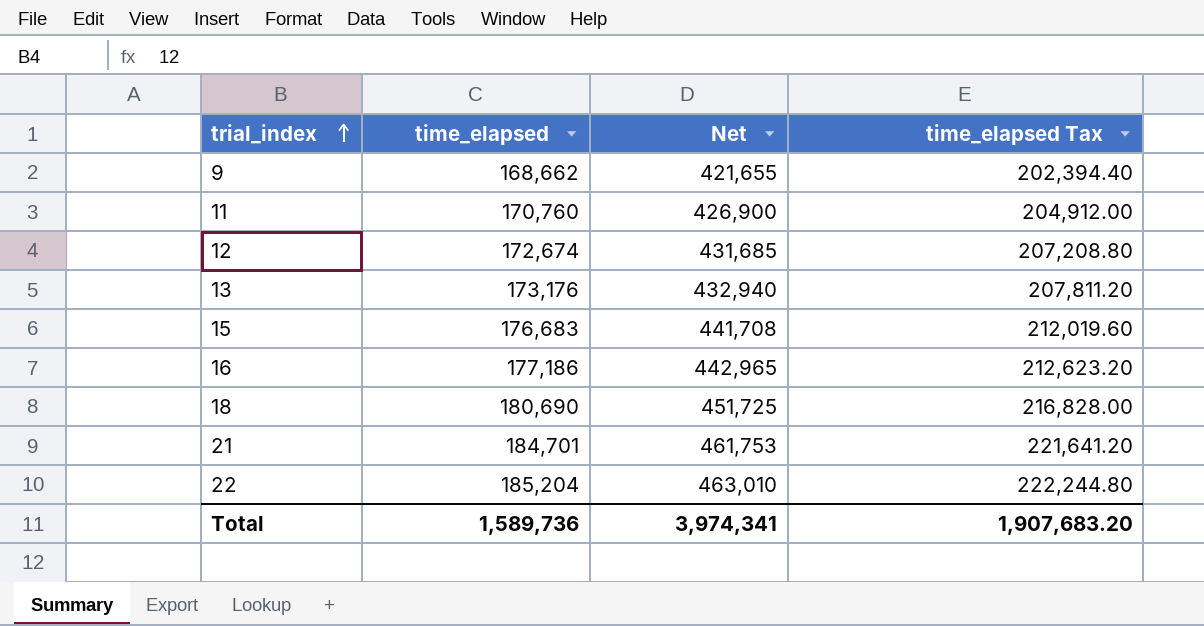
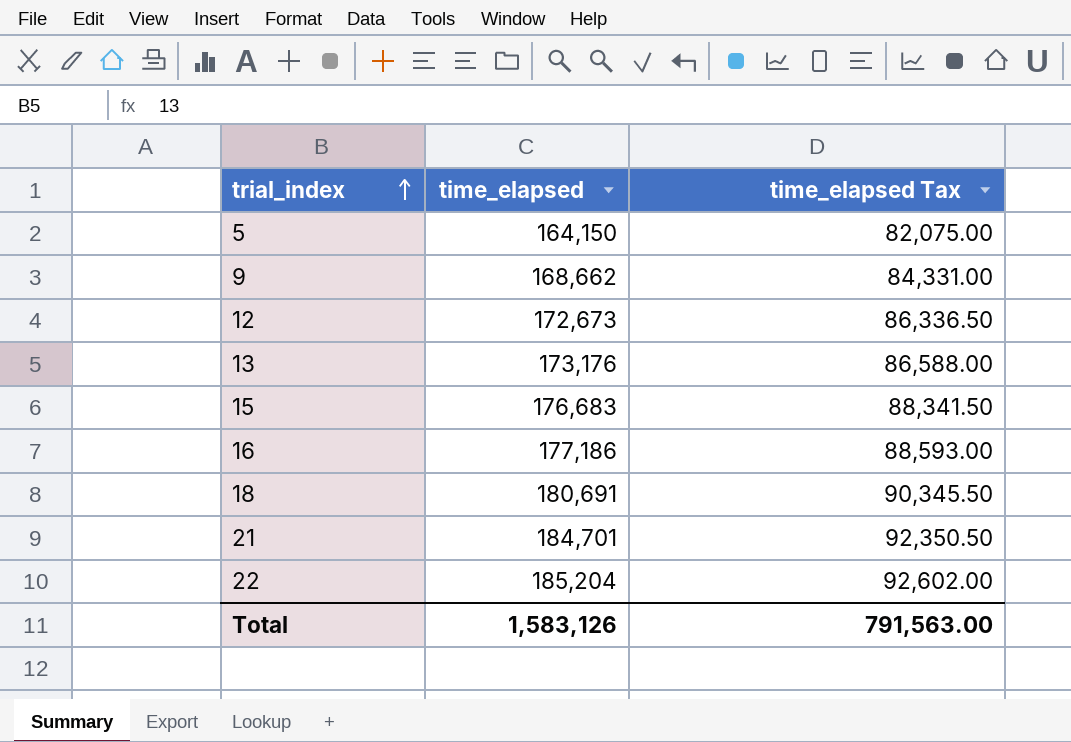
column Net | formula: [time_elapsed] * 2.5 -> none
column time_elapsed Tax | formula: [time_elapsed] * 1.2 -> [time_elapsed] * 0.5
row 11: 170,760 | 426,900 | 204,912.00 -> none
row 5: none -> 164,150 | 82,075.00
12 | time_elapsed: 172,674 -> 172,673
18 | time_elapsed: 180,690 -> 180,691
Total | time_elapsed: 1,589,736 -> 1,583,126
Total | time_elapsed Tax: 1,907,683.20 -> 791,563.00

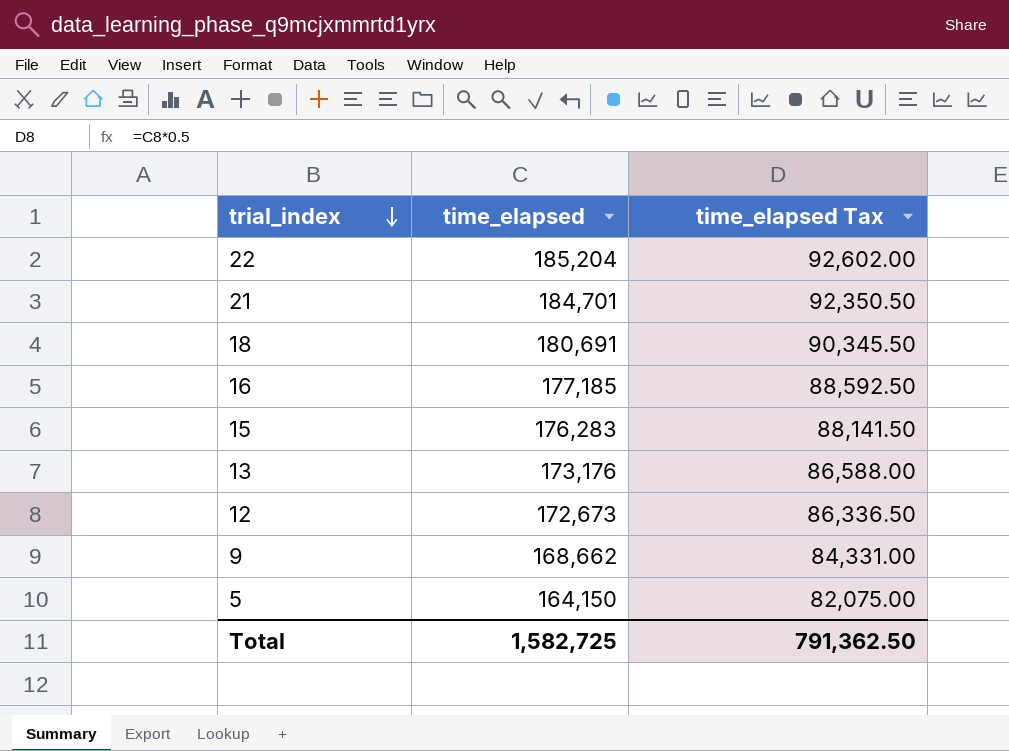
row order: trial_index ascending -> trial_index descending
16 | time_elapsed: 177,186 -> 177,185
16 | time_elapsed Tax: 88,593.00 -> 88,592.50
15 | time_elapsed: 176,683 -> 176,283
15 | time_elapsed Tax: 88,341.50 -> 88,141.50
Total | time_elapsed: 1,583,126 -> 1,582,725
Total | time_elapsed Tax: 791,563.00 -> 791,362.50

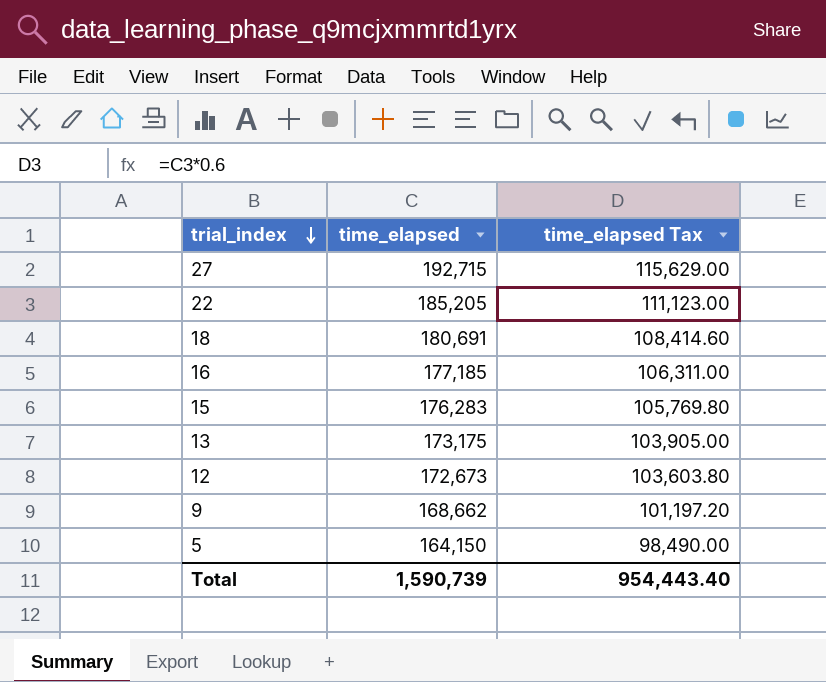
column time_elapsed Tax | formula: [time_elapsed] * 0.5 -> [time_elapsed] * 0.6
row 21: 184,701 | 92,350.50 -> none
row 27: none -> 192,715 | 115,629.00
22 | time_elapsed: 185,204 -> 185,205
13 | time_elapsed: 173,176 -> 173,175
Total | time_elapsed: 1,582,725 -> 1,590,739
Total | time_elapsed Tax: 791,362.50 -> 954,443.40

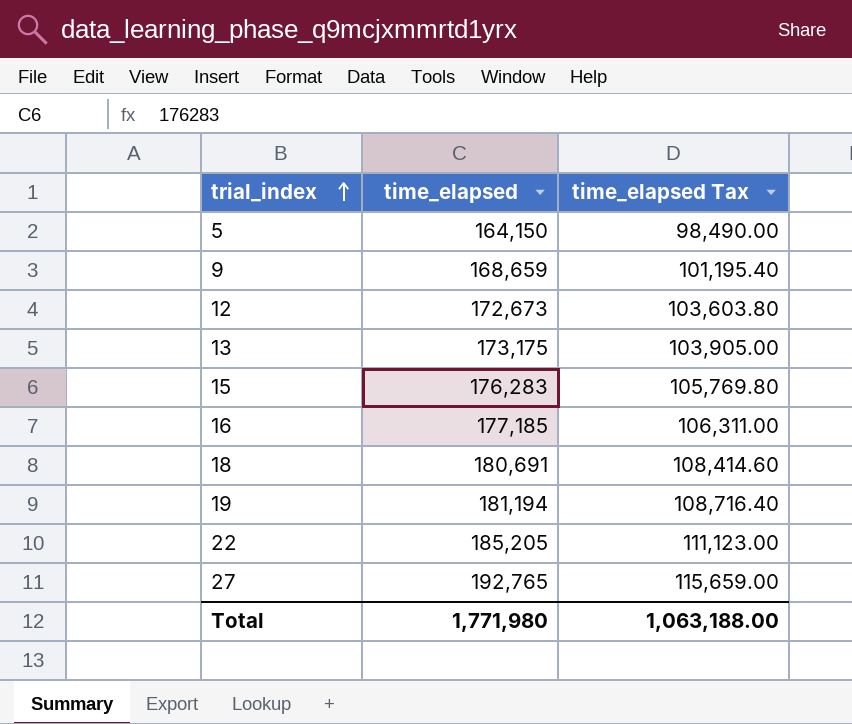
row order: trial_index descending -> trial_index ascending
9 | time_elapsed: 168,662 -> 168,659
9 | time_elapsed Tax: 101,197.20 -> 101,195.40
row 19: none -> 181,194 | 108,716.40
27 | time_elapsed: 192,715 -> 192,765
27 | time_elapsed Tax: 115,629.00 -> 115,659.00
Total | time_elapsed: 1,590,739 -> 1,771,980
Total | time_elapsed Tax: 954,443.40 -> 1,063,188.00

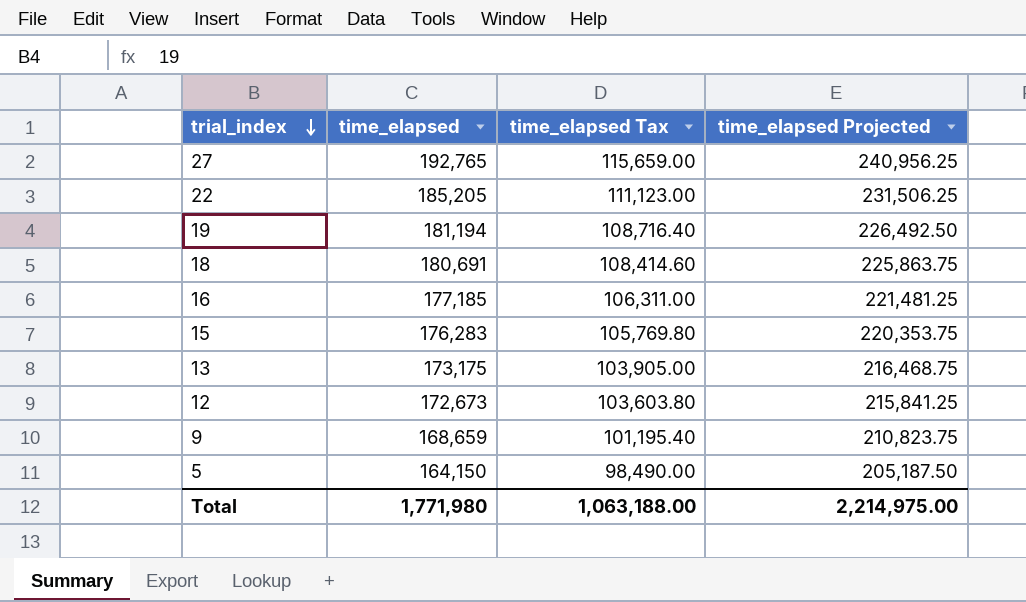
row order: trial_index ascending -> trial_index descending
column time_elapsed Projected | formula: none -> [time_elapsed] * 1.25

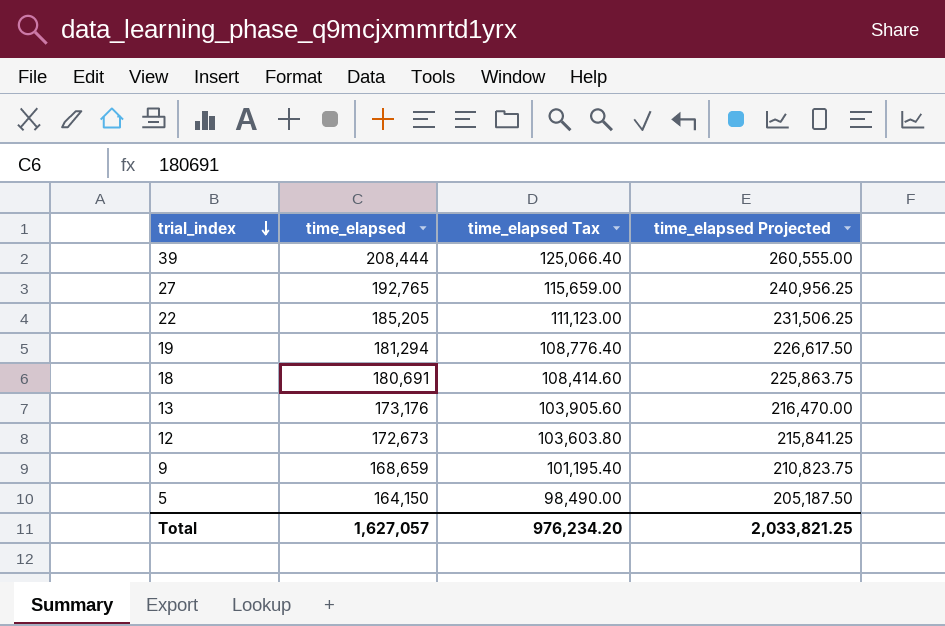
row 16: 177,185 | 106,311.00 | 221,481.25 -> none
row 15: 176,283 | 105,769.80 | 220,353.75 -> none
row 39: none -> 208,444 | 125,066.40 | 260,555.00
19 | time_elapsed: 181,194 -> 181,294
19 | time_elapsed Tax: 108,716.40 -> 108,776.40
19 | time_elapsed Projected: 226,492.50 -> 226,617.50
13 | time_elapsed: 173,175 -> 173,176
13 | time_elapsed Tax: 103,905.00 -> 103,905.60
13 | time_elapsed Projected: 216,468.75 -> 216,470.00
Total | time_elapsed: 1,771,980 -> 1,627,057
Total | time_elapsed Tax: 1,063,188.00 -> 976,234.20
Total | time_elapsed Projected: 2,214,975.00 -> 2,033,821.25

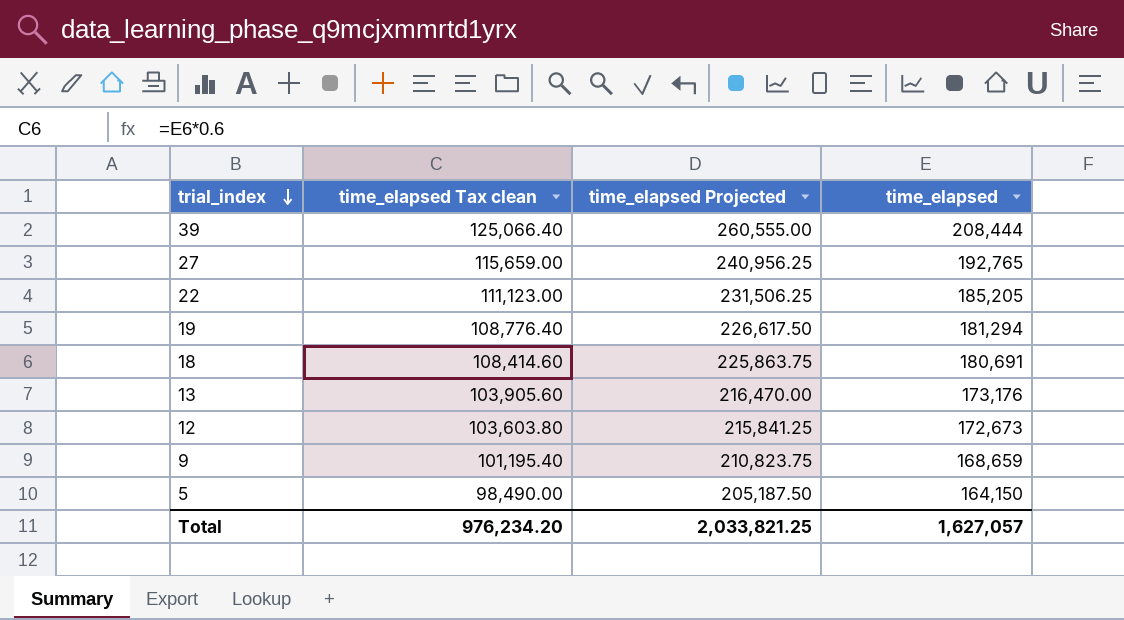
column name: time_elapsed Tax -> time_elapsed Tax clean
column time_elapsed | position: 2 -> 4

